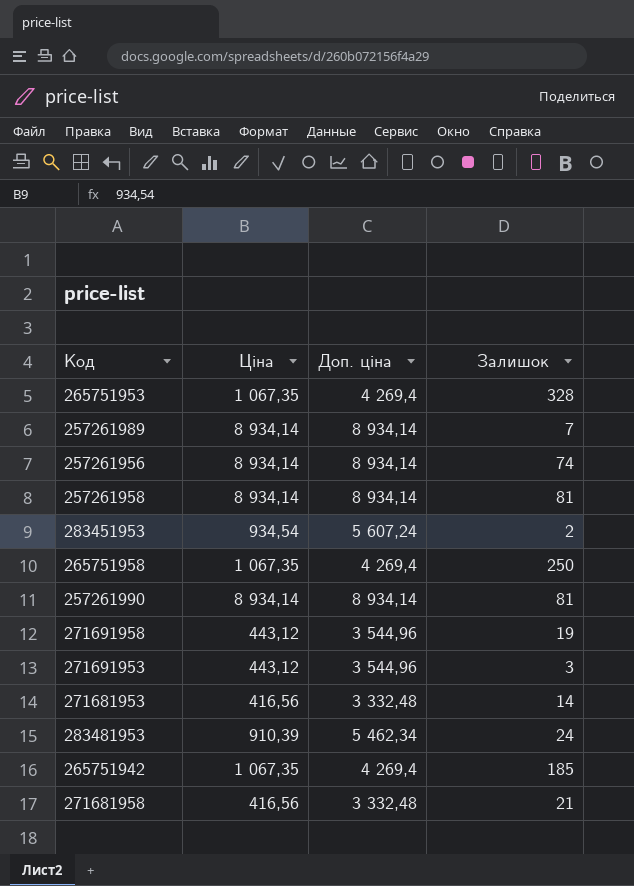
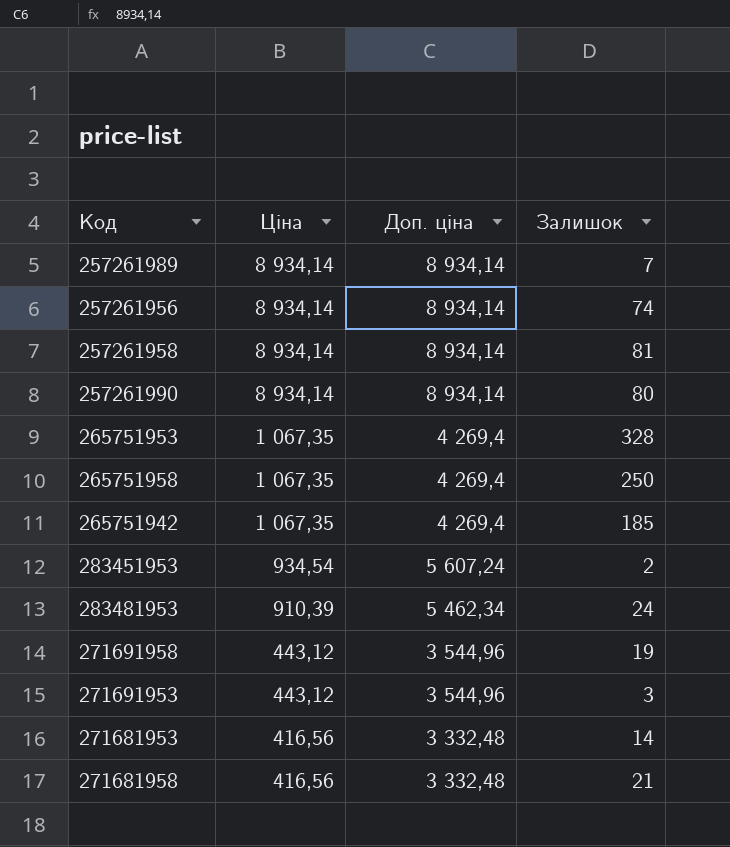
row order: none -> Ціна descending
257261990 | Залишок: 81 -> 80

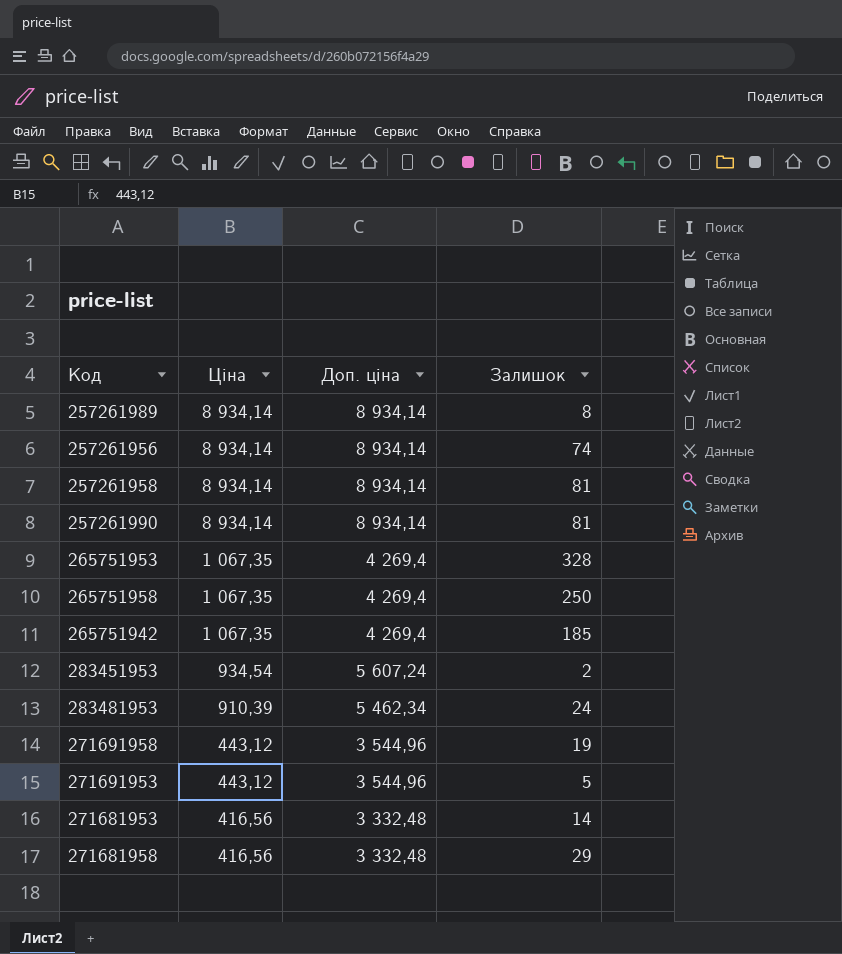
257261989 | Залишок: 7 -> 8
257261990 | Залишок: 80 -> 81
271691953 | Залишок: 3 -> 5
271681958 | Залишок: 21 -> 29

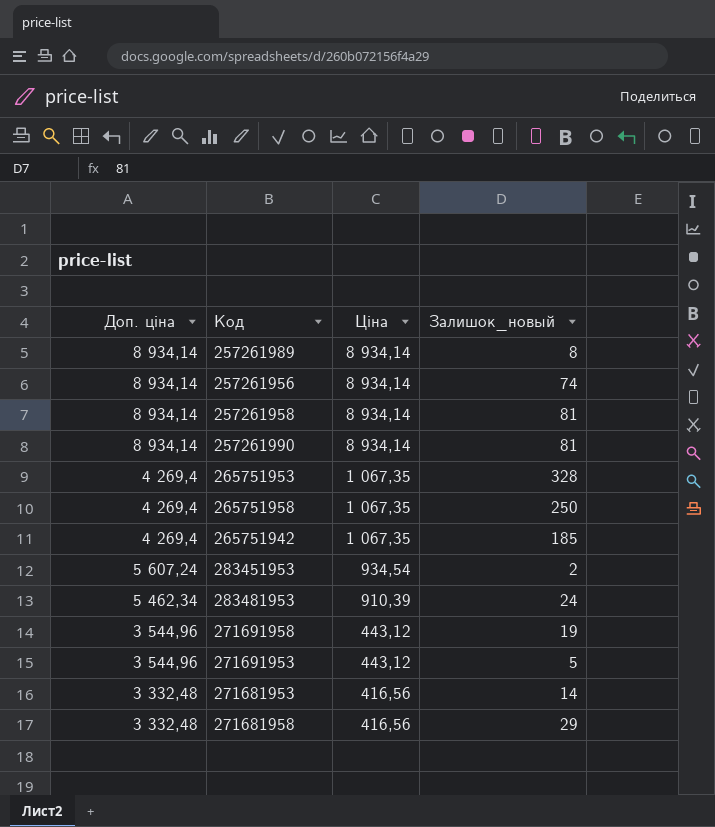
column Доп. ціна | position: 3 -> 1
column name: Залишок -> Залишок_новый

